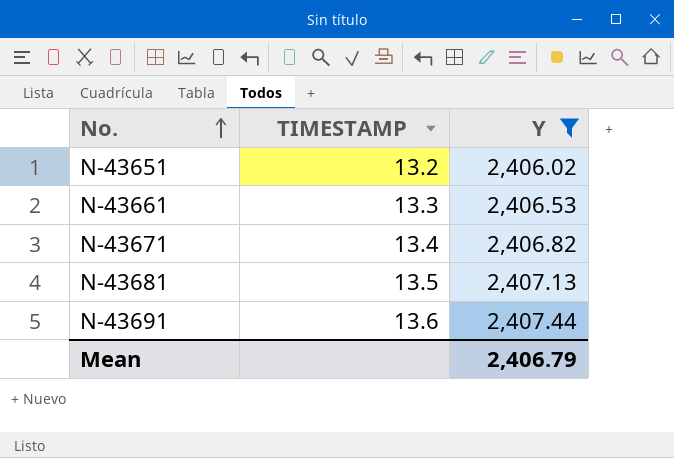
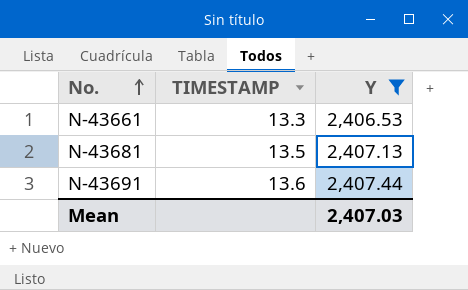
row N-43651: 13.2 | 2,406.02 -> none
row N-43671: 13.4 | 2,406.82 -> none
Mean | Y: 2,406.79 -> 2,407.03

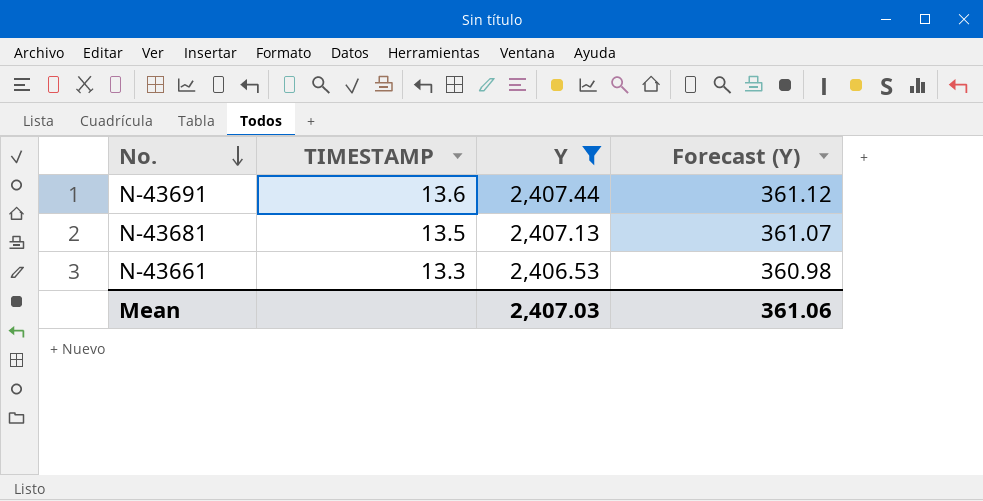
row order: No. ascending -> No. descending
column Forecast (Y) | formula: none -> [Y] * 0.15

